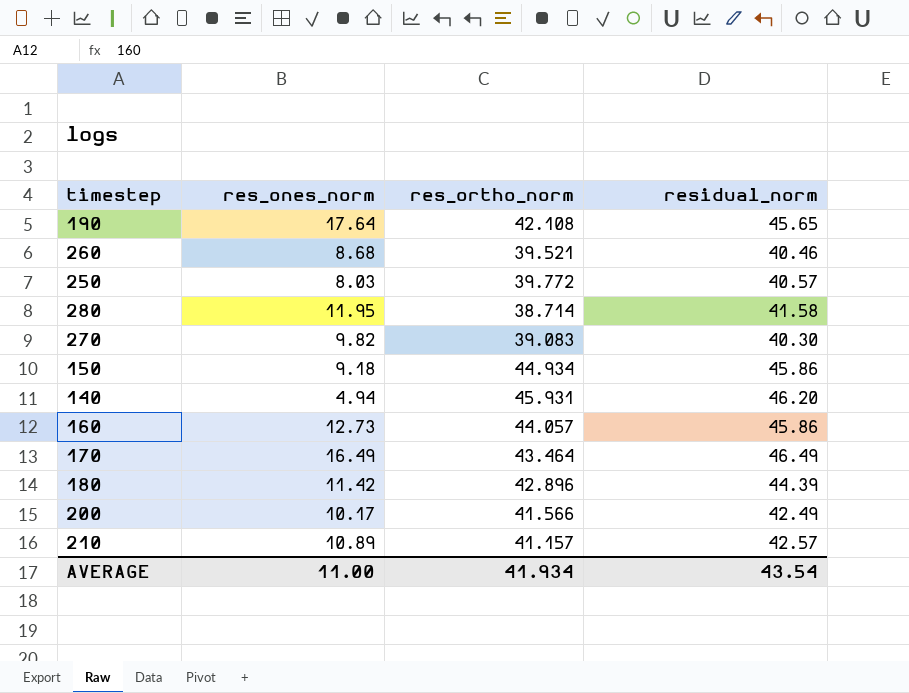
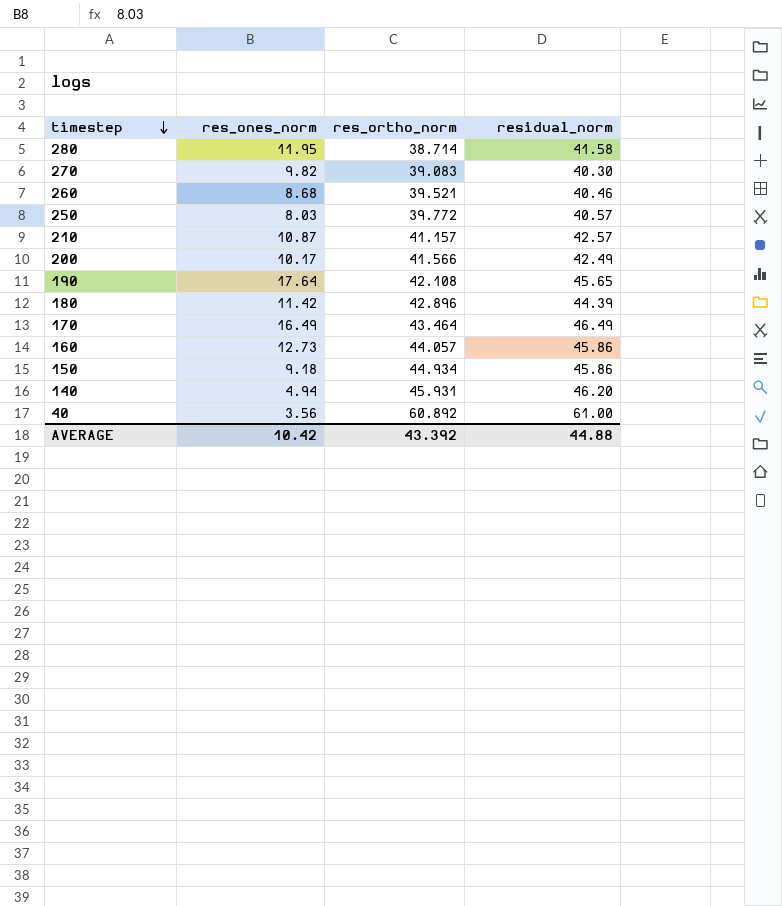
row order: none -> timestep descending
210 | res_ones_norm: 10.89 -> 10.87
row 40: none -> 3.56 | 60.892 | 61.00
AVERAGE | res_ones_norm: 11.00 -> 10.42
AVERAGE | res_ortho_norm: 41.934 -> 43.392
AVERAGE | residual_norm: 43.54 -> 44.88

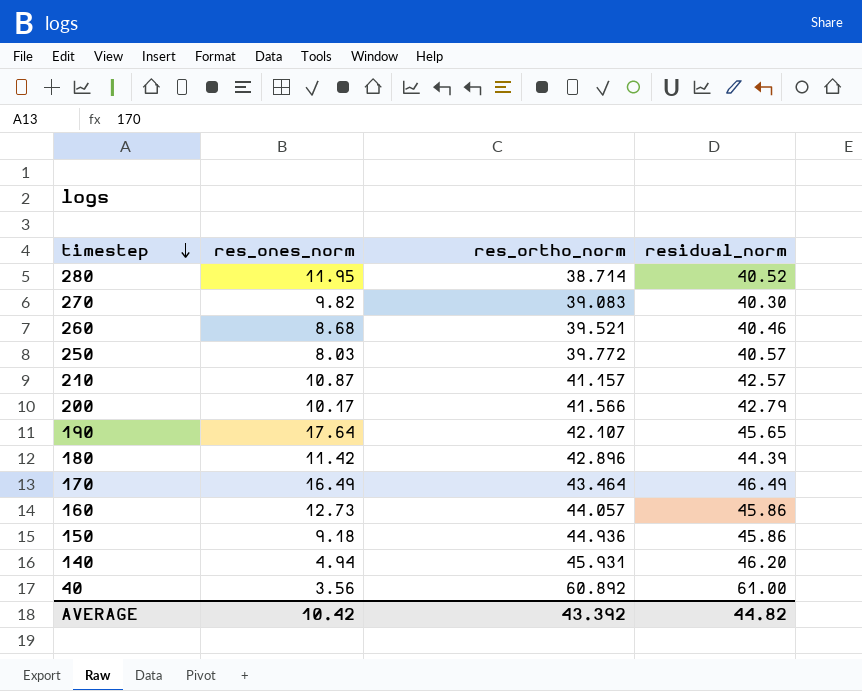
280 | residual_norm: 41.58 -> 40.52
200 | residual_norm: 42.49 -> 42.79
190 | res_ortho_norm: 42.108 -> 42.107
150 | res_ortho_norm: 44.934 -> 44.936
AVERAGE | residual_norm: 44.88 -> 44.82

